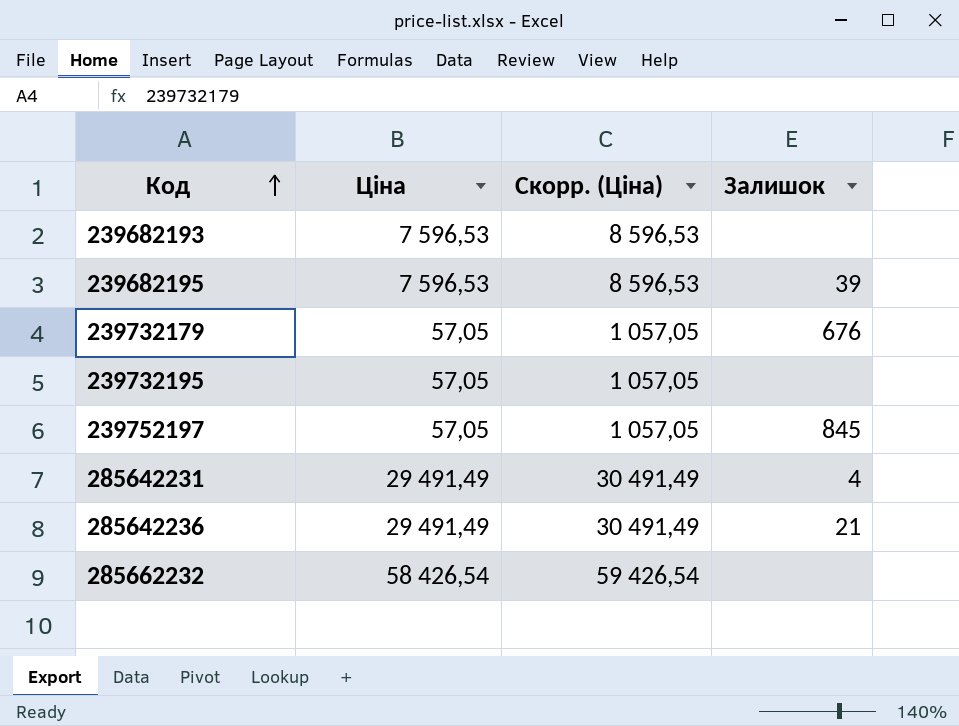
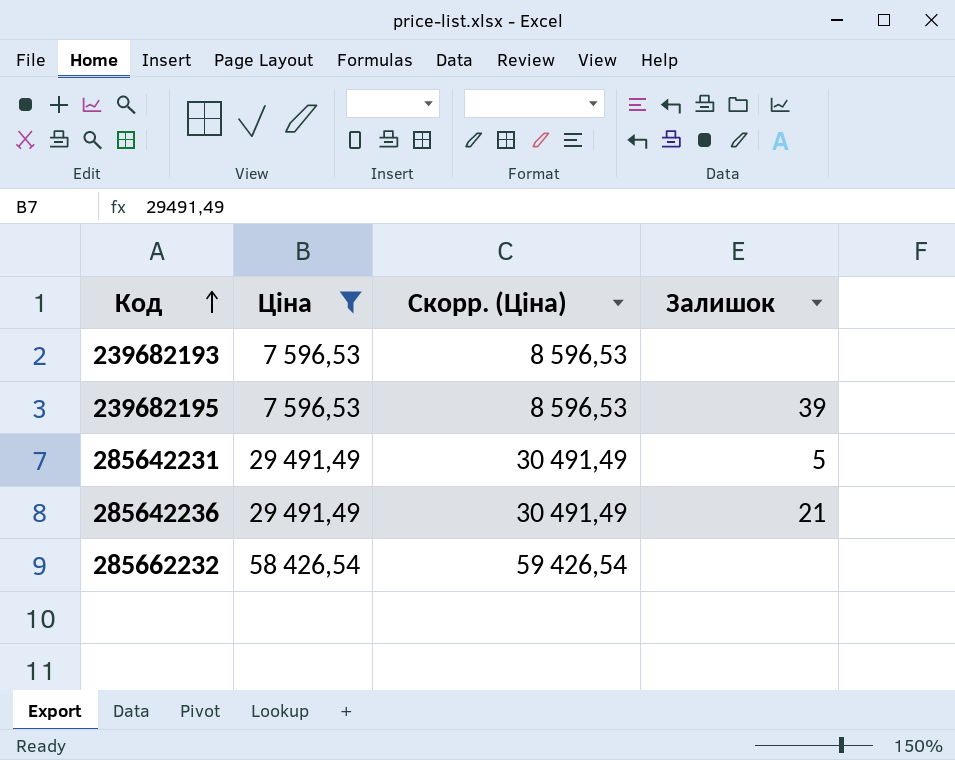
filter: none -> Ціна != 57,05
285642231 | Залишок: 4 -> 5

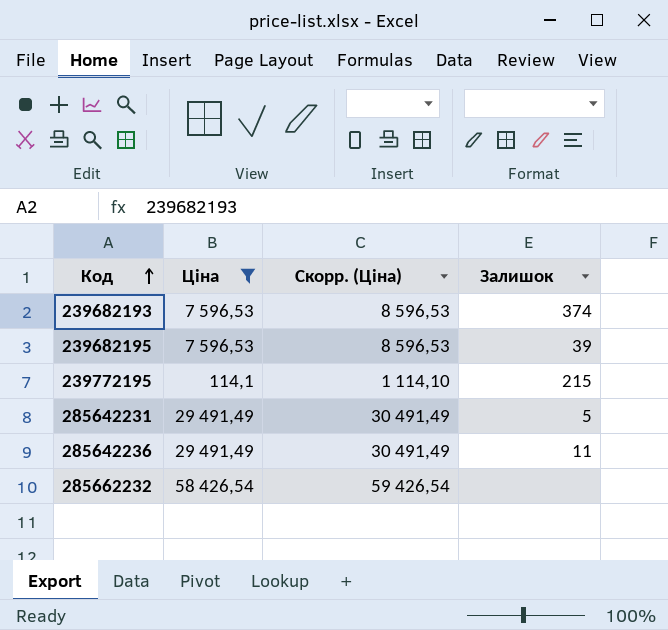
239682193 | Залишок: none -> 374
row 239772195: none -> 114,1 | 1 114,10 | 215
285642236 | Залишок: 21 -> 11

